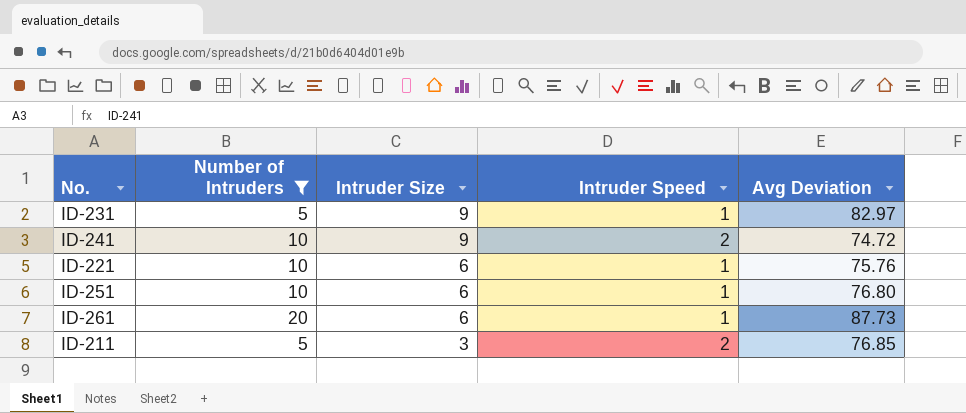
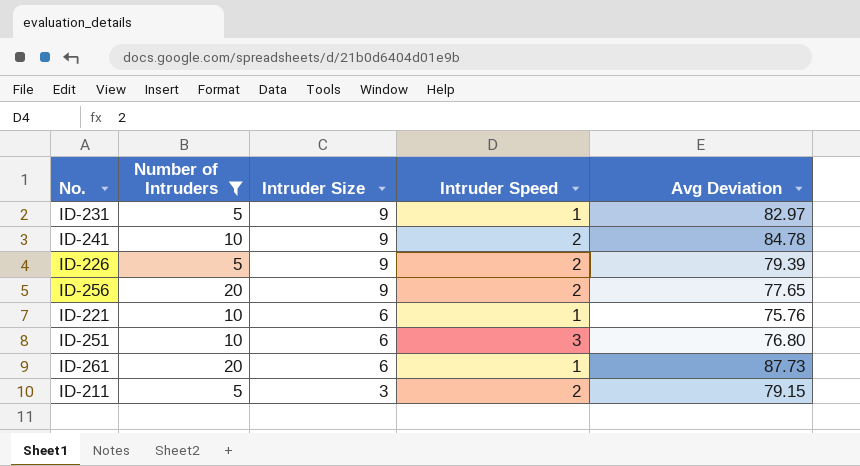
ID-241 | Avg Deviation: 74.72 -> 84.78
row ID-226: none -> 5 | 9 | 2 | 79.39
row ID-256: none -> 20 | 9 | 2 | 77.65
ID-251 | Intruder Speed: 1 -> 3
ID-211 | Avg Deviation: 76.85 -> 79.15

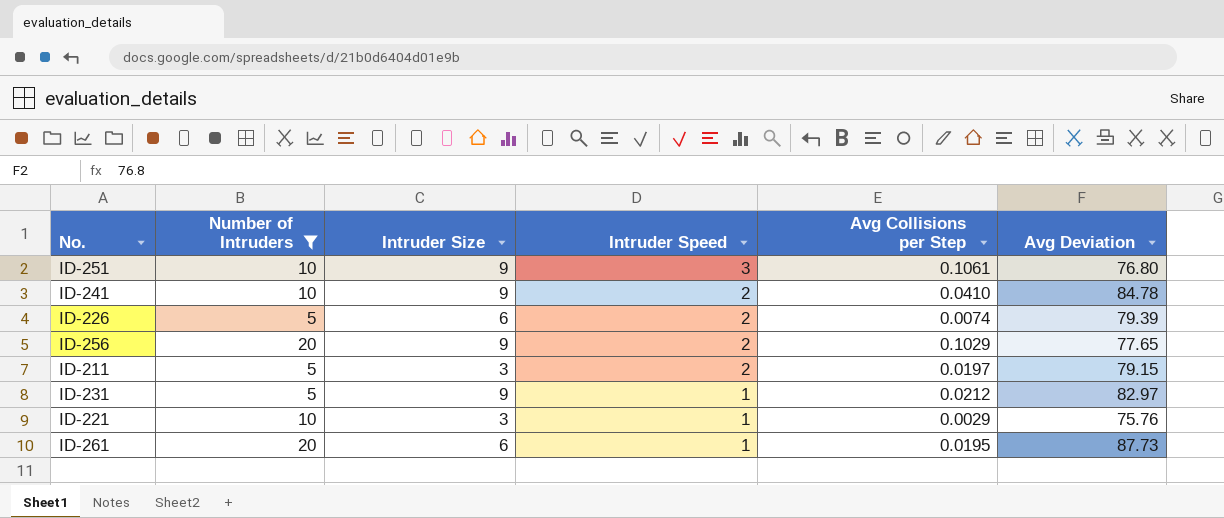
row order: Intruder Size descending -> Intruder Speed descending
column Avg Collisions per Step | position: none -> 5
ID-251 | Intruder Size: 6 -> 9
ID-226 | Intruder Size: 9 -> 6
ID-221 | Intruder Size: 6 -> 3

